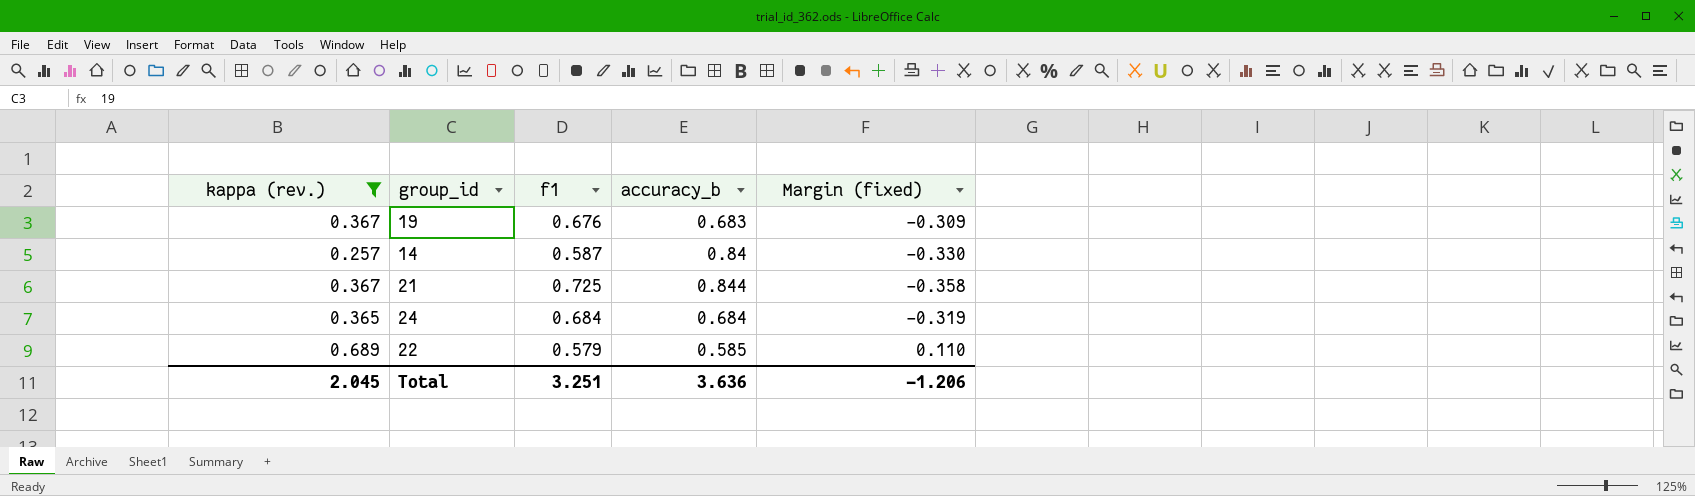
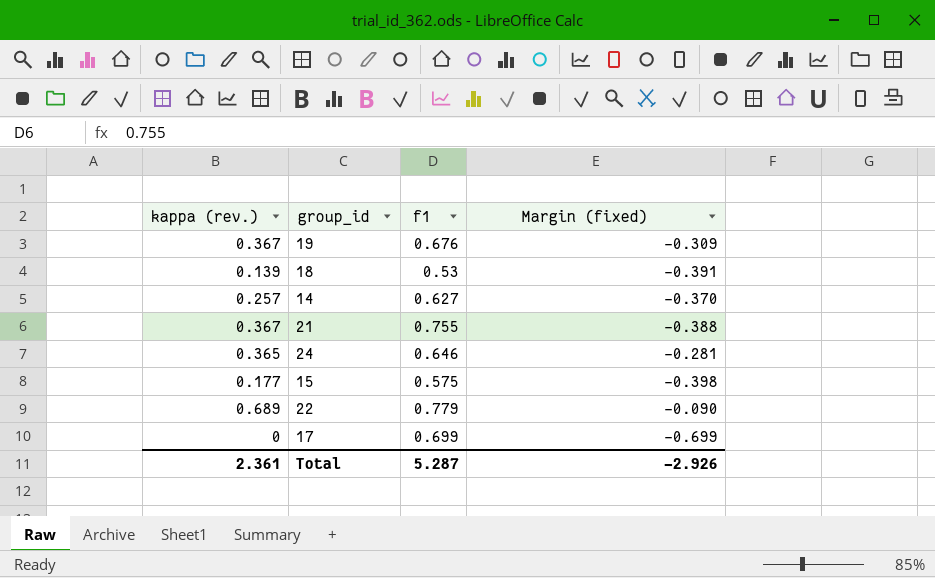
filter: kappa (rev.) >= 0.257 -> none
column accuracy_b | position: 4 -> none
14 | f1: 0.587 -> 0.627
14 | Margin (fixed): -0.330 -> -0.370
21 | f1: 0.725 -> 0.755
21 | Margin (fixed): -0.358 -> -0.388
24 | f1: 0.684 -> 0.646
24 | Margin (fixed): -0.319 -> -0.281
22 | f1: 0.579 -> 0.779
22 | Margin (fixed): 0.110 -> -0.090
Total | kappa (rev.): 2.045 -> 2.361
Total | f1: 3.251 -> 5.287
Total | Margin (fixed): -1.206 -> -2.926

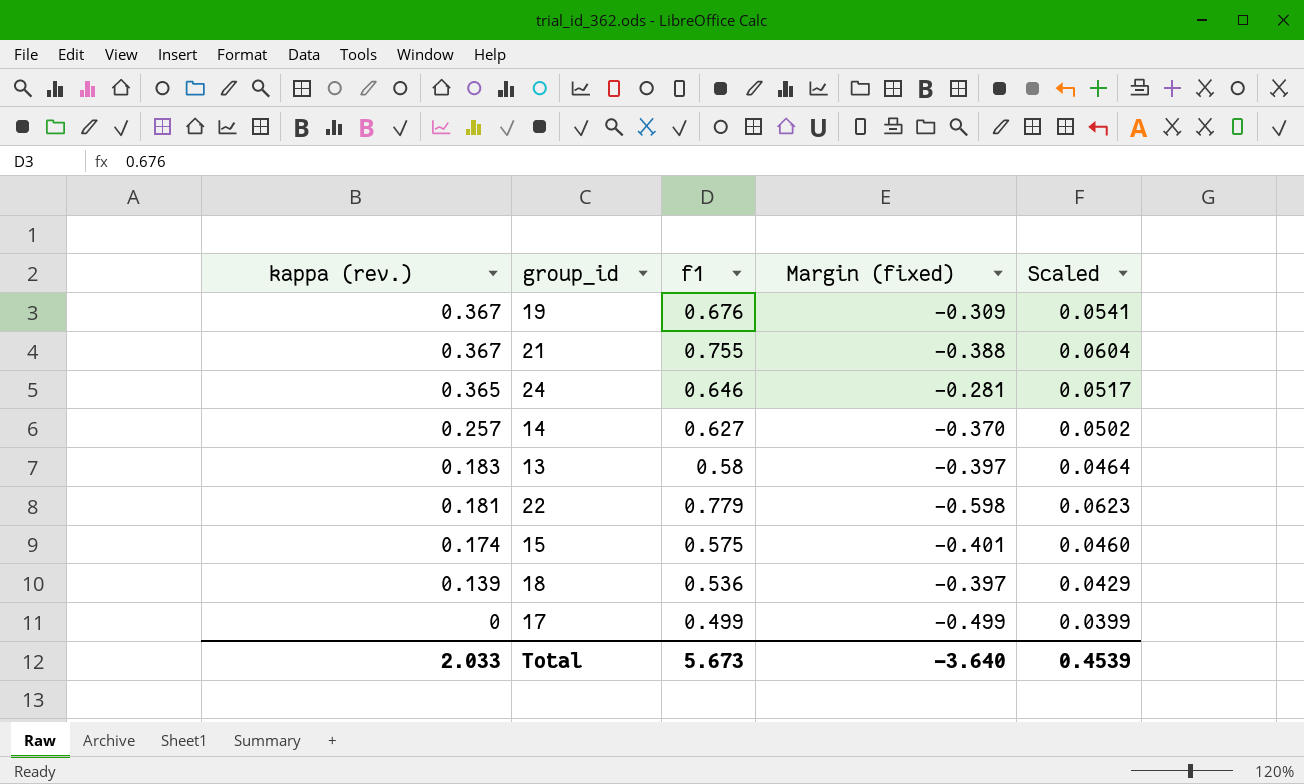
row order: none -> kappa (rev.) descending
column Scaled | formula: none -> [f1] * 0.08
row 13: none -> 0.183 | 0.58 | -0.397 | 0.0464
22 | kappa (rev.): 0.689 -> 0.181
22 | Margin (fixed): -0.090 -> -0.598
15 | kappa (rev.): 0.177 -> 0.174
15 | Margin (fixed): -0.398 -> -0.401
18 | f1: 0.53 -> 0.536
18 | Margin (fixed): -0.391 -> -0.397
17 | f1: 0.699 -> 0.499
17 | Margin (fixed): -0.699 -> -0.499
Total | kappa (rev.): 2.361 -> 2.033
Total | f1: 5.287 -> 5.673
Total | Margin (fixed): -2.926 -> -3.640

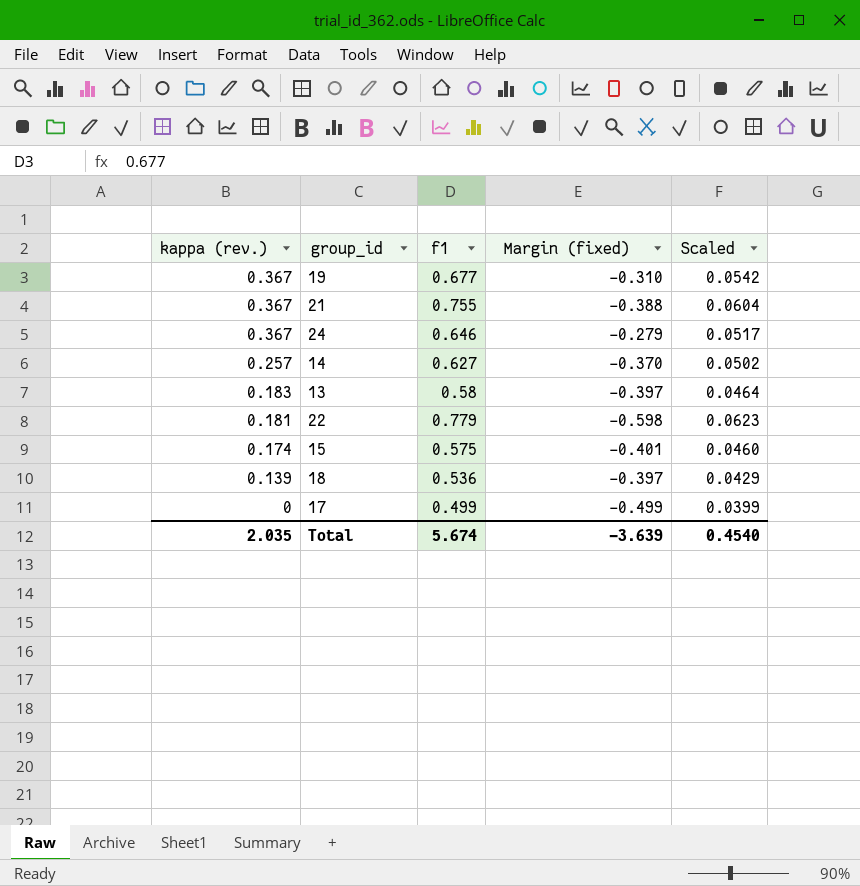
19 | f1: 0.676 -> 0.677
19 | Margin (fixed): -0.309 -> -0.310
19 | Scaled: 0.0541 -> 0.0542
24 | kappa (rev.): 0.365 -> 0.367
24 | Margin (fixed): -0.281 -> -0.279
Total | kappa (rev.): 2.033 -> 2.035
Total | f1: 5.673 -> 5.674
Total | Margin (fixed): -3.640 -> -3.639
Total | Scaled: 0.4539 -> 0.4540

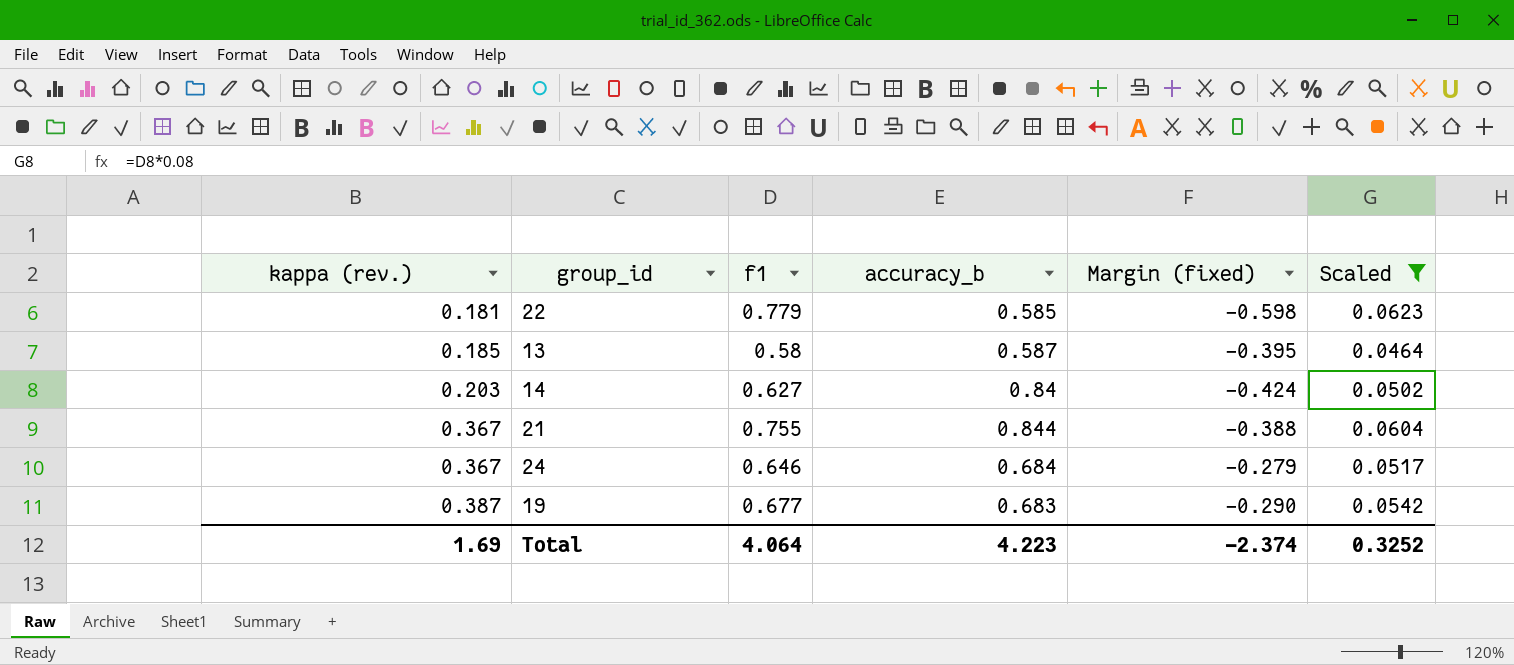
filter: none -> Scaled >= 0.0464
row order: kappa (rev.) descending -> kappa (rev.) ascending
column accuracy_b | position: none -> 4
13 | kappa (rev.): 0.183 -> 0.185
13 | Margin (fixed): -0.397 -> -0.395
14 | kappa (rev.): 0.257 -> 0.203
14 | Margin (fixed): -0.370 -> -0.424
19 | kappa (rev.): 0.367 -> 0.387
19 | Margin (fixed): -0.310 -> -0.290
Total | kappa (rev.): 2.035 -> 1.69
Total | f1: 5.674 -> 4.064
Total | Margin (fixed): -3.639 -> -2.374
Total | Scaled: 0.4540 -> 0.3252

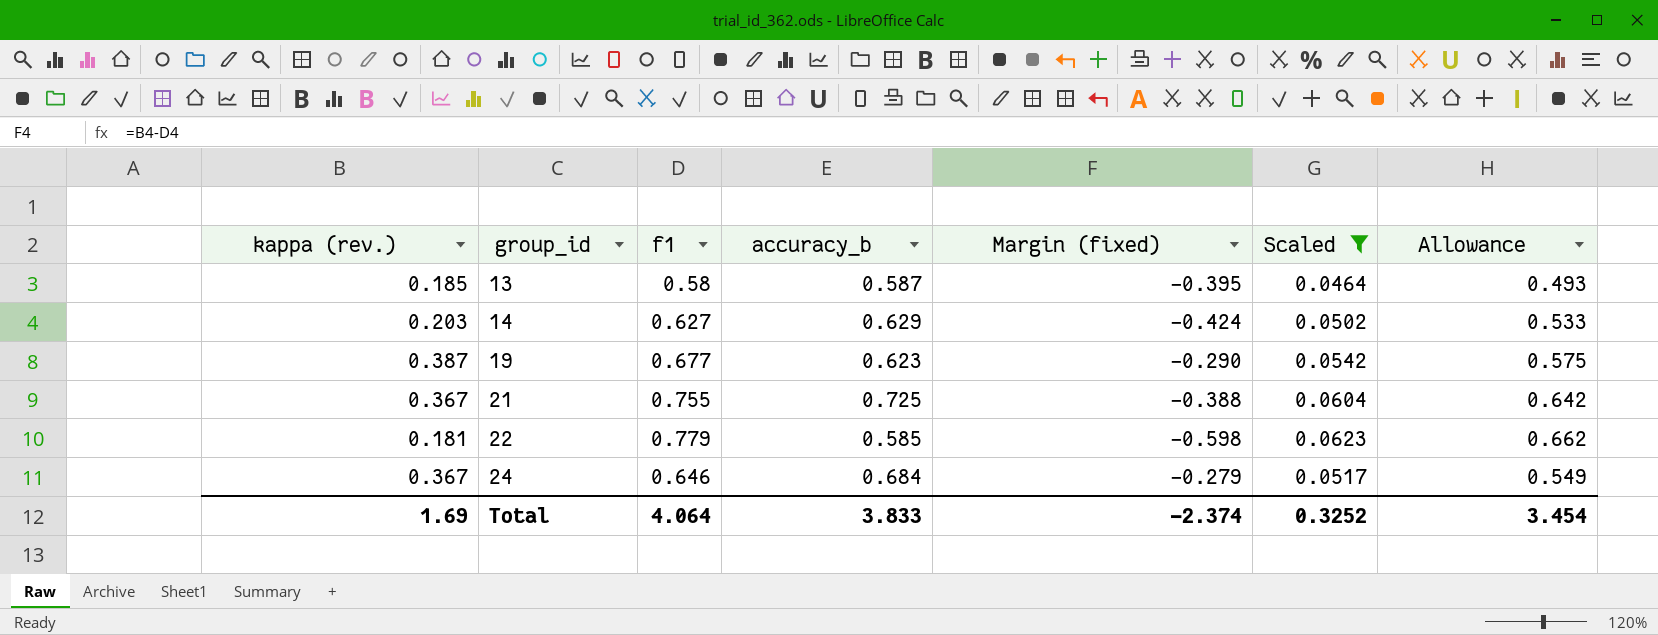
row order: kappa (rev.) ascending -> group_id ascending
column Allowance | formula: none -> [f1] * 0.85
14 | accuracy_b: 0.84 -> 0.629
19 | accuracy_b: 0.683 -> 0.623
21 | accuracy_b: 0.844 -> 0.725
Total | accuracy_b: 4.223 -> 3.833

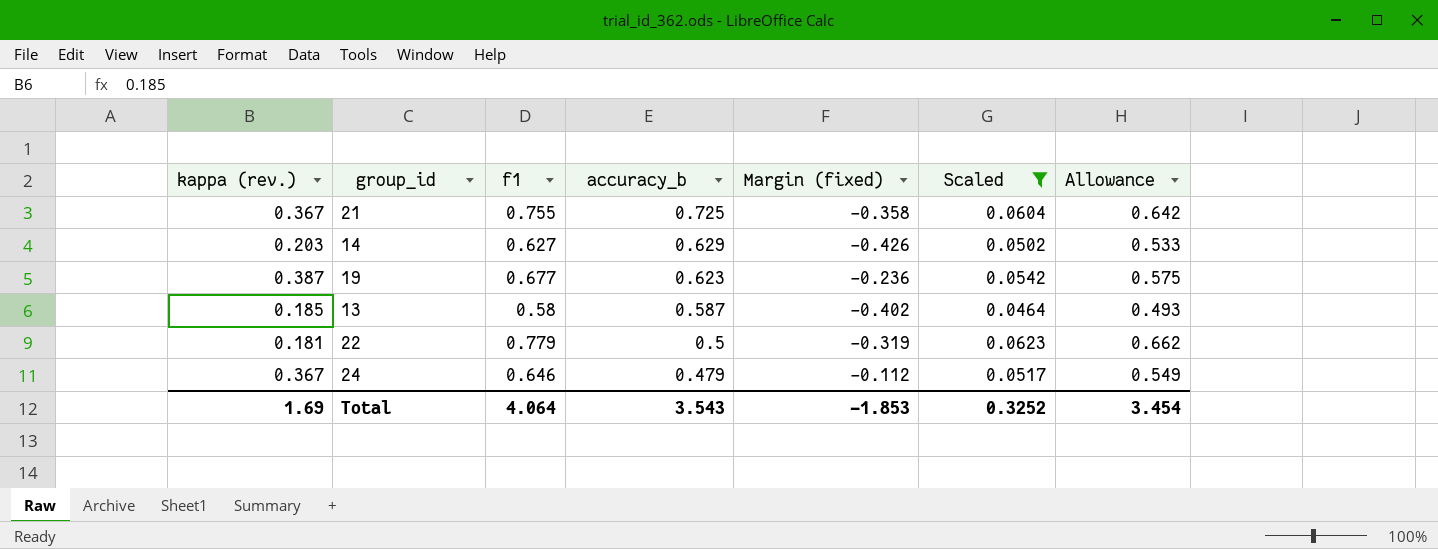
row order: group_id ascending -> accuracy_b descending
column Margin (fixed) | formula: [kappa (rev.)] - [f1] -> [kappa (rev.)] - [accuracy_b]
22 | accuracy_b: 0.585 -> 0.5
24 | accuracy_b: 0.684 -> 0.479
Total | accuracy_b: 3.833 -> 3.543
Total | Margin (fixed): -2.374 -> -1.853

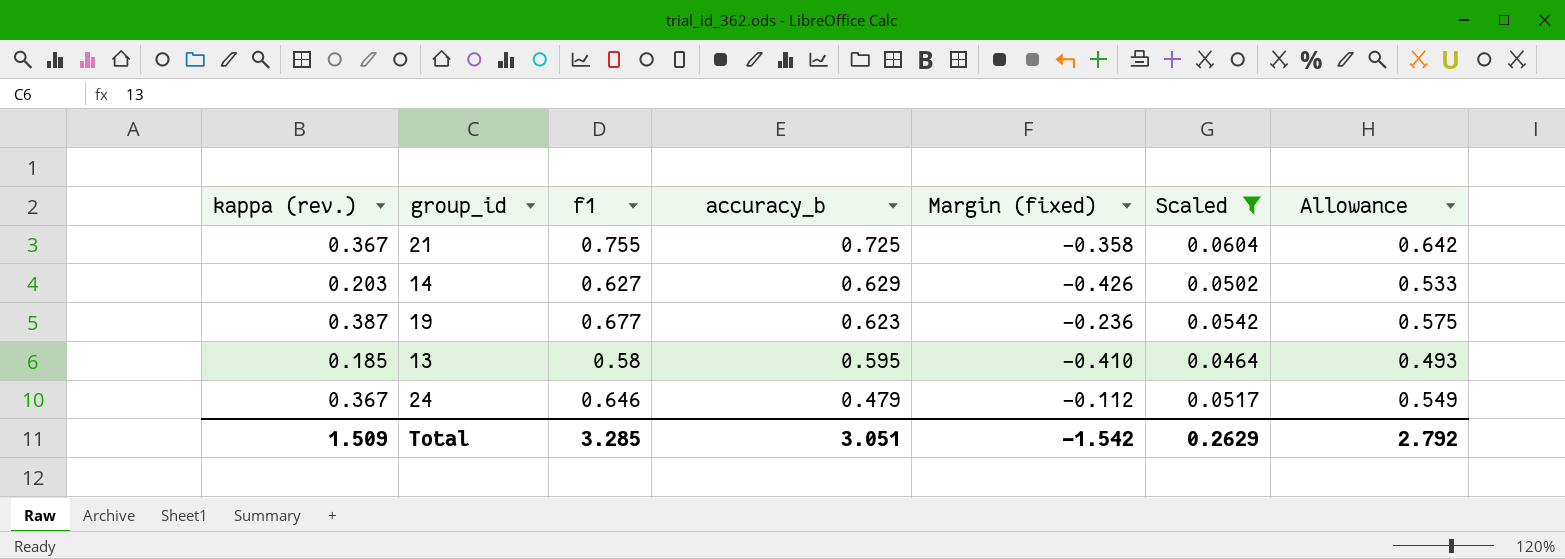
row 22: 0.181 | 0.779 | 0.5 | -0.319 | 0.0623 | 0.662 -> none
13 | accuracy_b: 0.587 -> 0.595
13 | Margin (fixed): -0.402 -> -0.410
Total | kappa (rev.): 1.69 -> 1.509
Total | f1: 4.064 -> 3.285
Total | accuracy_b: 3.543 -> 3.051
Total | Margin (fixed): -1.853 -> -1.542
Total | Scaled: 0.3252 -> 0.2629
Total | Allowance: 3.454 -> 2.792

